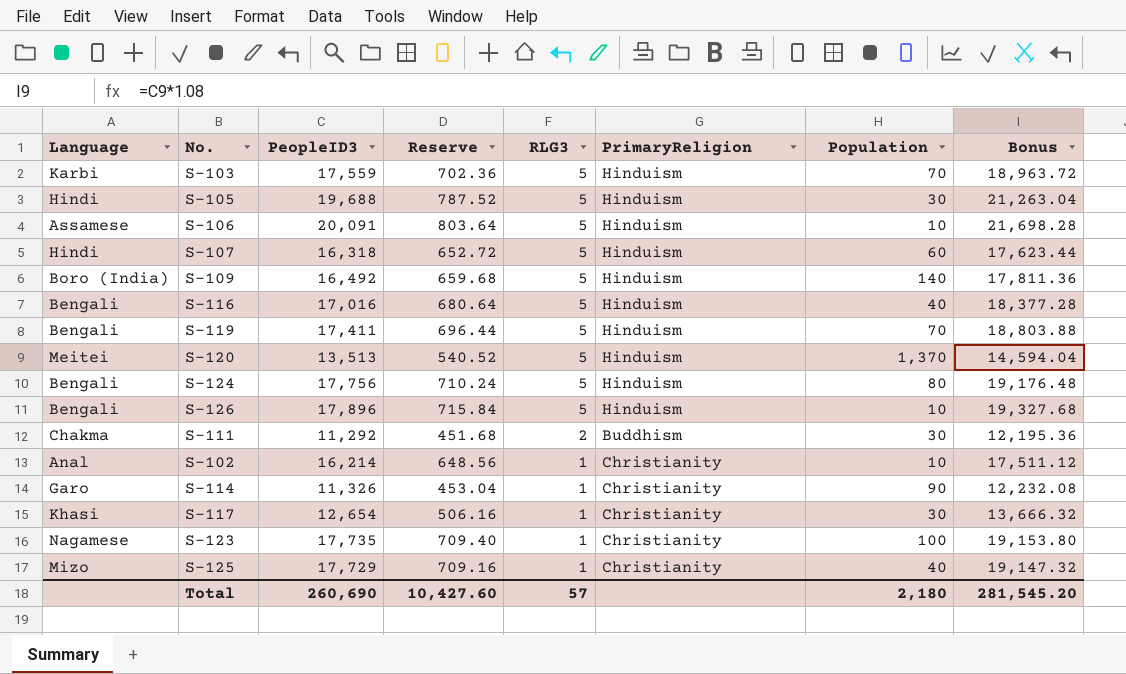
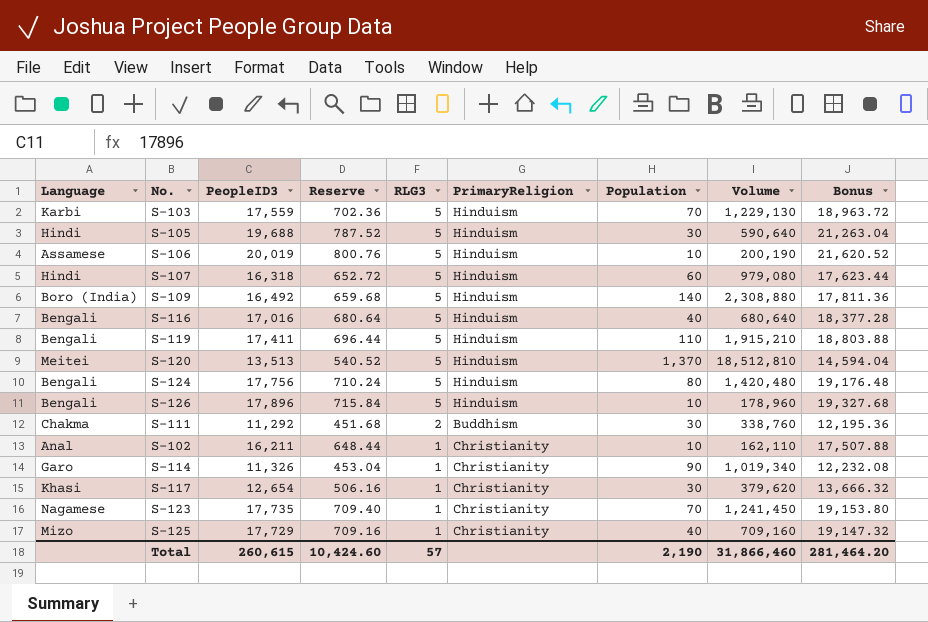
column Volume | formula: none -> [PeopleID3] * [Population]
S-106 | PeopleID3: 20,091 -> 20,019
S-106 | Reserve: 803.64 -> 800.76
S-106 | Bonus: 21,698.28 -> 21,620.52
S-119 | Population: 70 -> 110
S-102 | PeopleID3: 16,214 -> 16,211
S-102 | Reserve: 648.56 -> 648.44
S-102 | Bonus: 17,511.12 -> 17,507.88
S-123 | Population: 100 -> 70
Total | PeopleID3: 260,690 -> 260,615
Total | Reserve: 10,427.60 -> 10,424.60
Total | Population: 2,180 -> 2,190
Total | Bonus: 281,545.20 -> 281,464.20

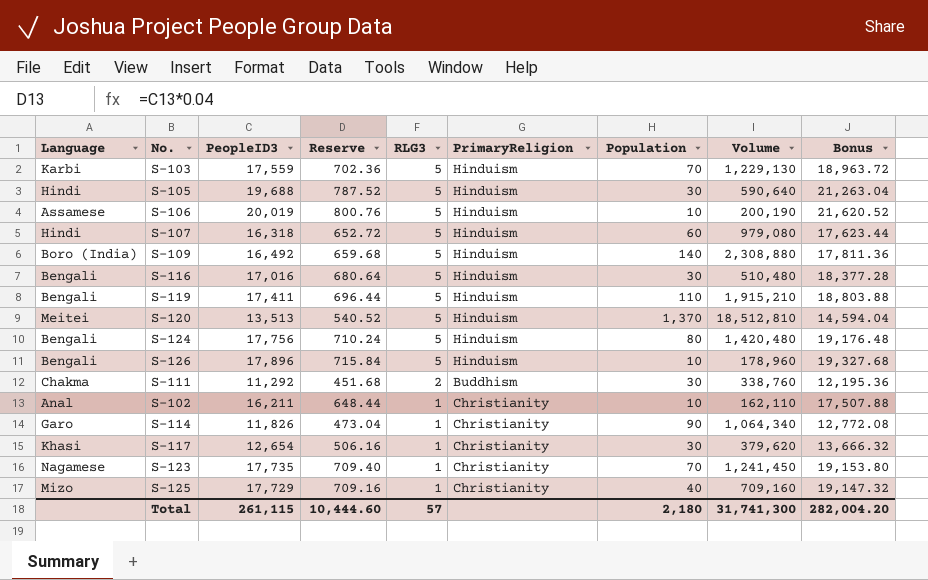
S-116 | Population: 40 -> 30
S-116 | Volume: 680,640 -> 510,480
S-114 | PeopleID3: 11,326 -> 11,826
S-114 | Reserve: 453.04 -> 473.04
S-114 | Volume: 1,019,340 -> 1,064,340
S-114 | Bonus: 12,232.08 -> 12,772.08
Total | PeopleID3: 260,615 -> 261,115
Total | Reserve: 10,424.60 -> 10,444.60
Total | Population: 2,190 -> 2,180
Total | Volume: 31,866,460 -> 31,741,300
Total | Bonus: 281,464.20 -> 282,004.20

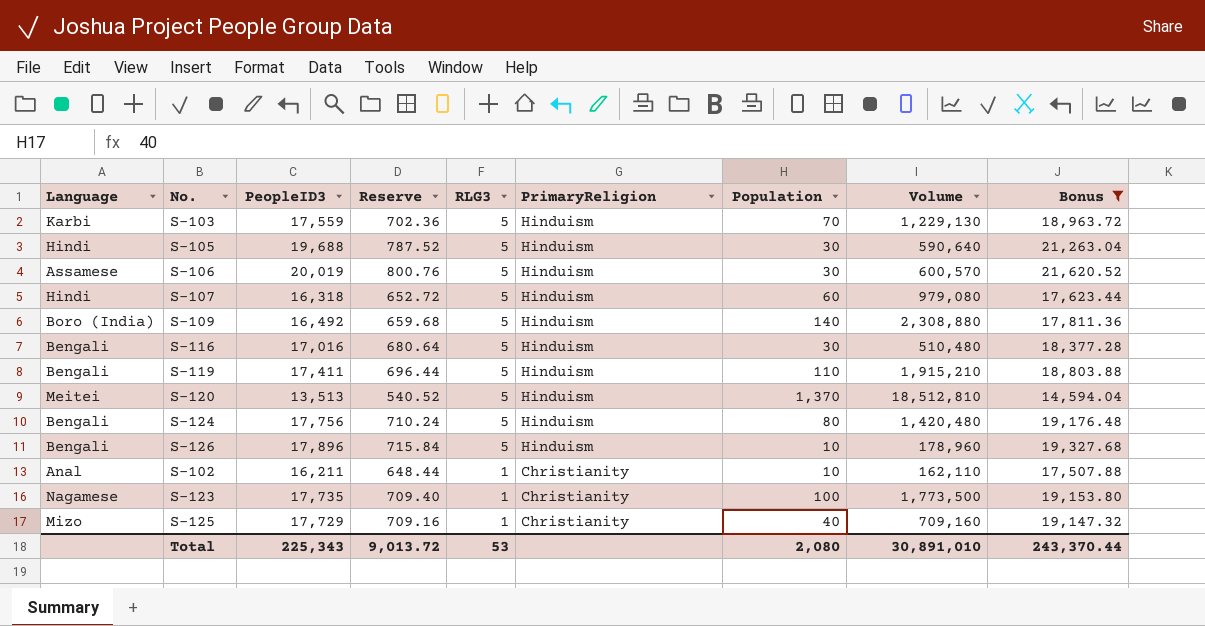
filter: none -> Bonus >= 14,594.04
S-106 | Population: 10 -> 30
S-106 | Volume: 200,190 -> 600,570
S-123 | Population: 70 -> 100
S-123 | Volume: 1,241,450 -> 1,773,500
Total | PeopleID3: 261,115 -> 225,343
Total | Reserve: 10,444.60 -> 9,013.72
Total | RLG3: 57 -> 53
Total | Population: 2,180 -> 2,080
Total | Volume: 31,741,300 -> 30,891,010
Total | Bonus: 282,004.20 -> 243,370.44

